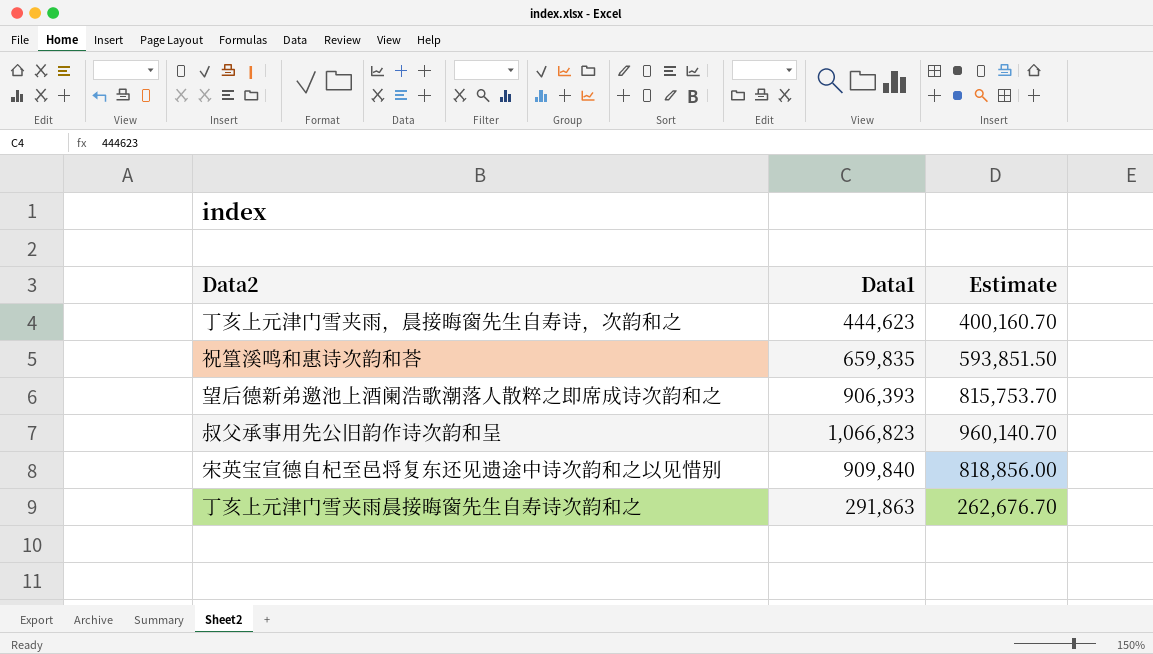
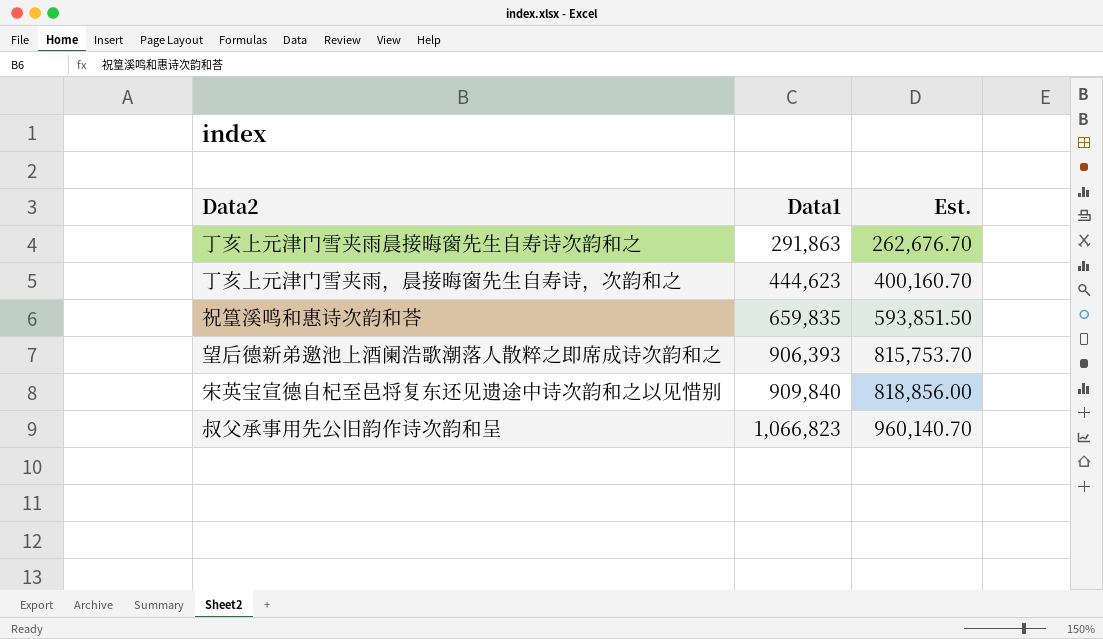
row order: none -> Data1 ascending
column name: Estimate -> Est.

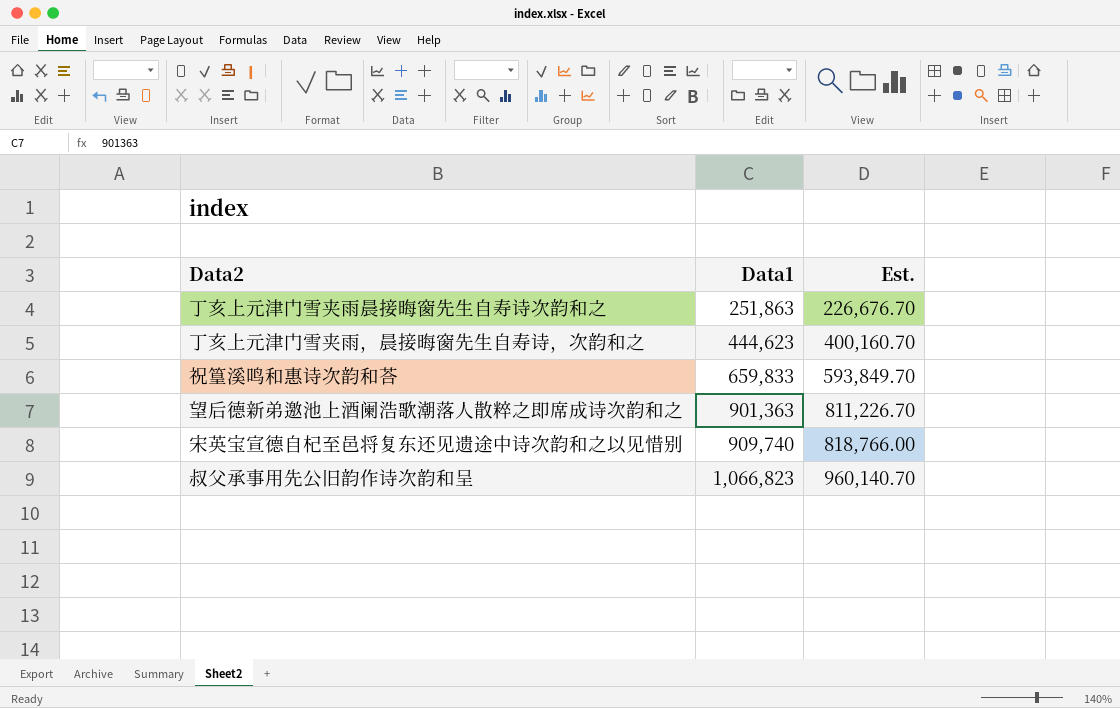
丁亥上元津门雪夹雨晨接晦窗先生自寿诗次韵和之 | Data1: 291,863 -> 251,863
丁亥上元津门雪夹雨晨接晦窗先生自寿诗次韵和之 | Est.: 262,676.70 -> 226,676.70
祝篁溪鸣和惠诗次韵和荅 | Data1: 659,835 -> 659,833
祝篁溪鸣和惠诗次韵和荅 | Est.: 593,851.50 -> 593,849.70
望后德新弟邀池上酒阑浩歌潮落人散粹之即席成诗次韵和之 | Data1: 906,393 -> 901,363
望后德新弟邀池上酒阑浩歌潮落人散粹之即席成诗次韵和之 | Est.: 815,753.70 -> 811,226.70
宋英宝宣德自杞至邑将复东还见遗途中诗次韵和之以见惜别 | Data1: 909,840 -> 909,740
宋英宝宣德自杞至邑将复东还见遗途中诗次韵和之以见惜别 | Est.: 818,856.00 -> 818,766.00

